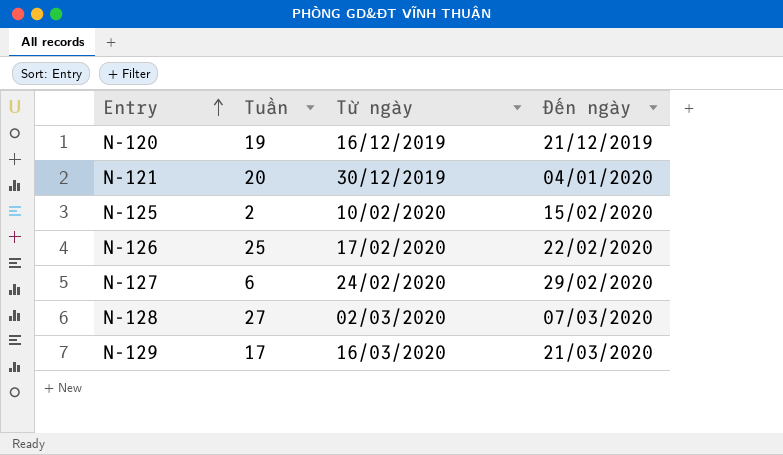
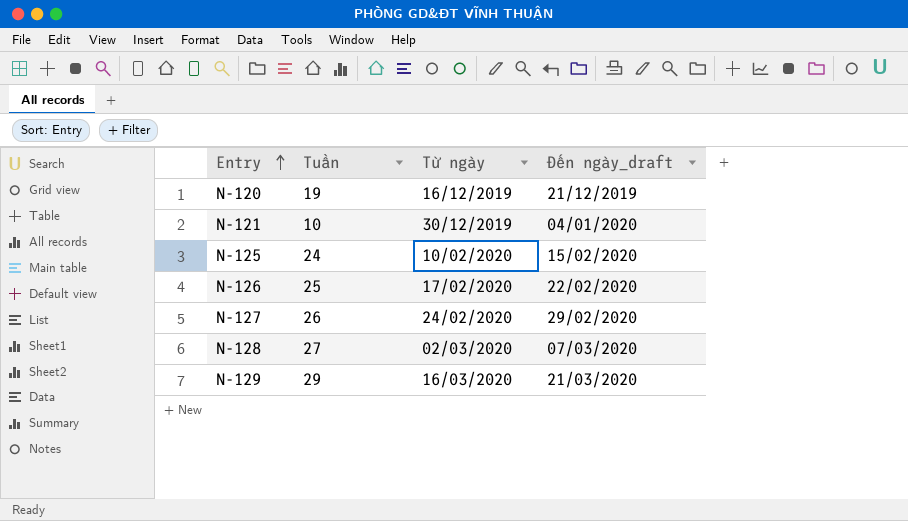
column name: Đến ngày -> Đến ngày_draft
N-121 | Tuần: 20 -> 10
N-125 | Tuần: 2 -> 24
N-127 | Tuần: 6 -> 26
N-129 | Tuần: 17 -> 29

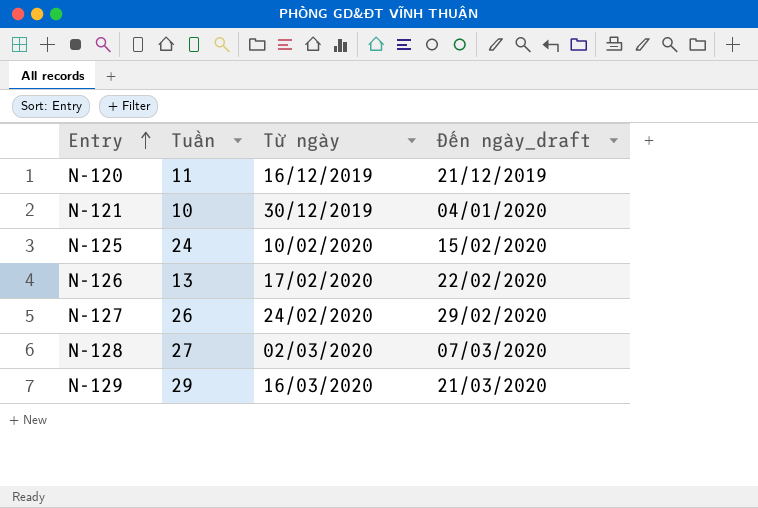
N-120 | Tuần: 19 -> 11
N-126 | Tuần: 25 -> 13

